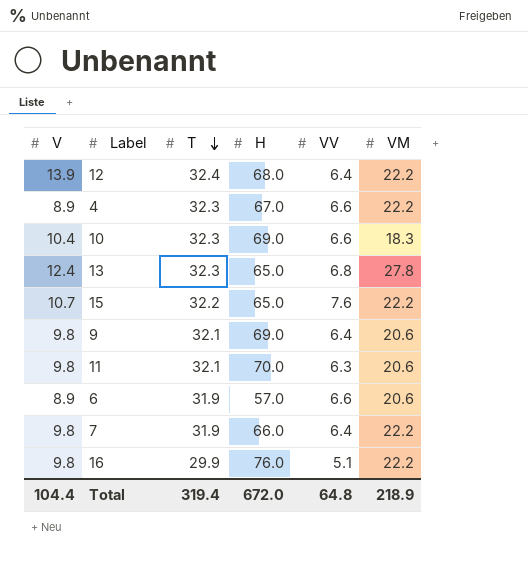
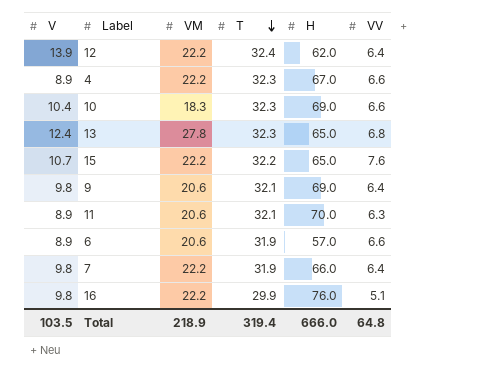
column VM | position: 6 -> 3
12 | H: 68.0 -> 62.0
11 | V: 9.8 -> 8.9
Total | V: 104.4 -> 103.5
Total | H: 672.0 -> 666.0

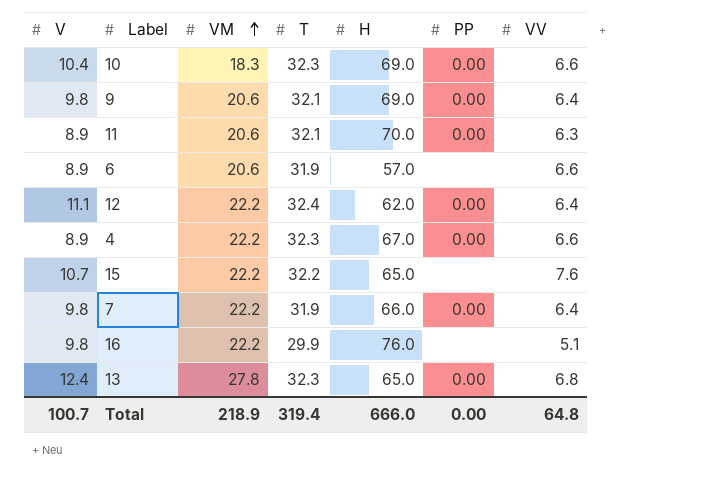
row order: T descending -> VM ascending
column PP | position: none -> 6
12 | V: 13.9 -> 11.1
Total | V: 103.5 -> 100.7

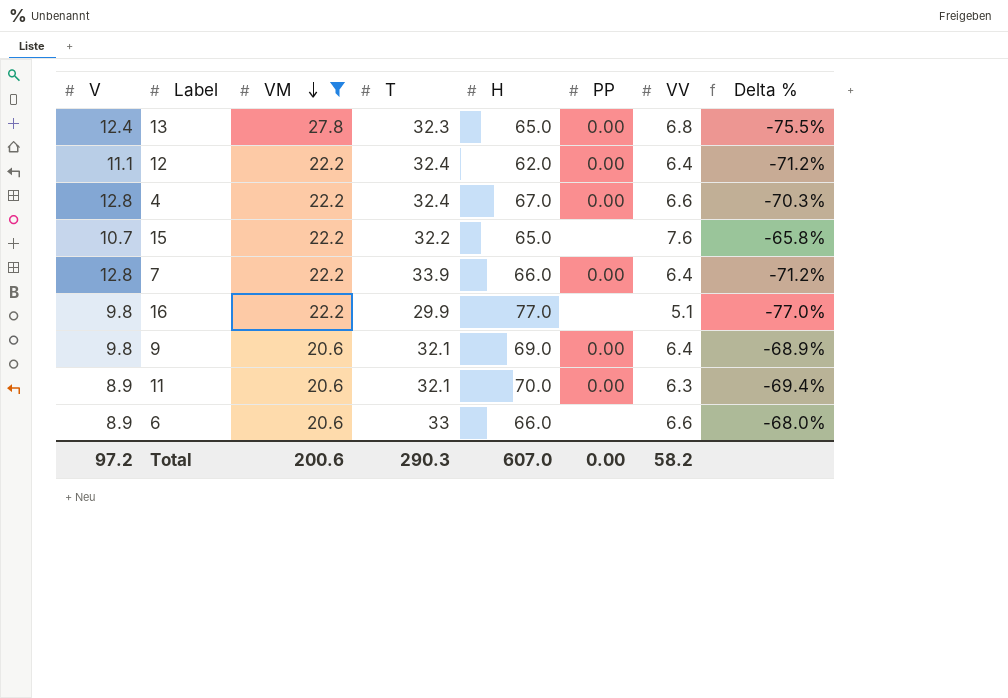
filter: none -> VM != 18.3
row order: VM ascending -> VM descending
column Delta % | formula: none -> ([VV] - [VM]) / [VM]
4 | V: 8.9 -> 12.8
4 | T: 32.3 -> 32.4
7 | V: 9.8 -> 12.8
7 | T: 31.9 -> 33.9
16 | H: 76.0 -> 77.0
6 | T: 31.9 -> 33
6 | H: 57.0 -> 66.0
Total | V: 100.7 -> 97.2
Total | VM: 218.9 -> 200.6
Total | T: 319.4 -> 290.3
Total | H: 666.0 -> 607.0
Total | VV: 64.8 -> 58.2

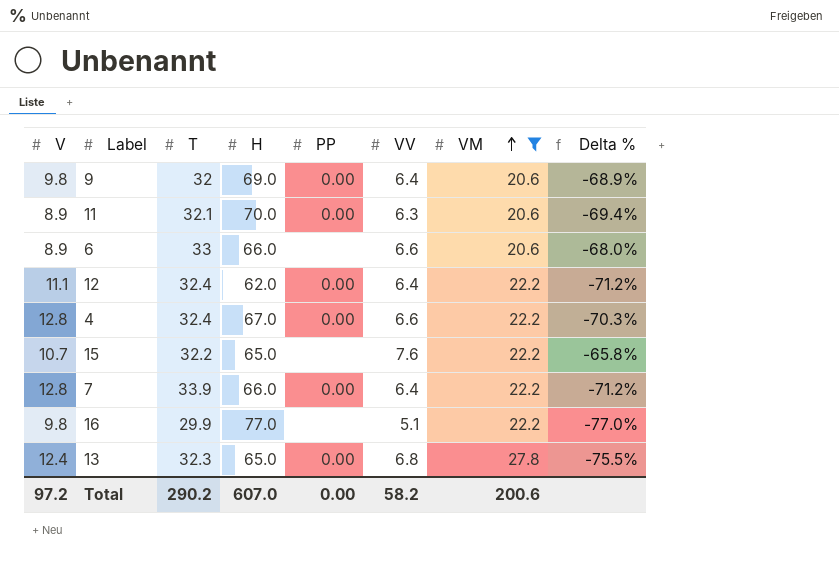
row order: VM descending -> VM ascending
column VM | position: 3 -> 7
9 | T: 32.1 -> 32
Total | T: 290.3 -> 290.2

